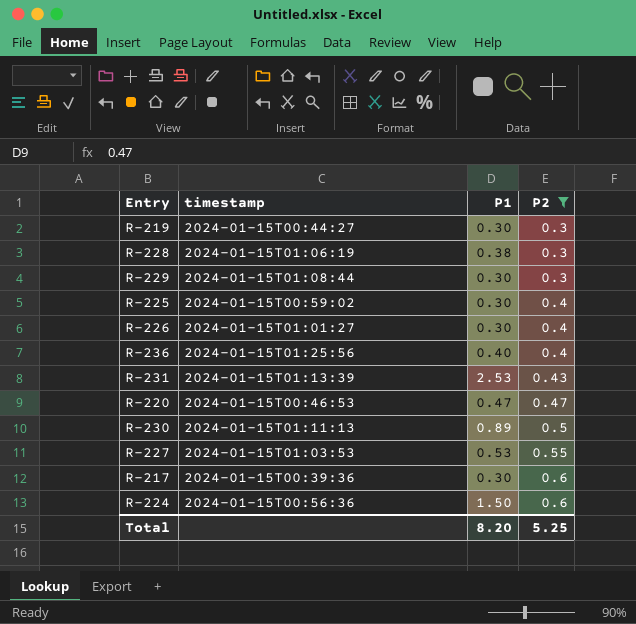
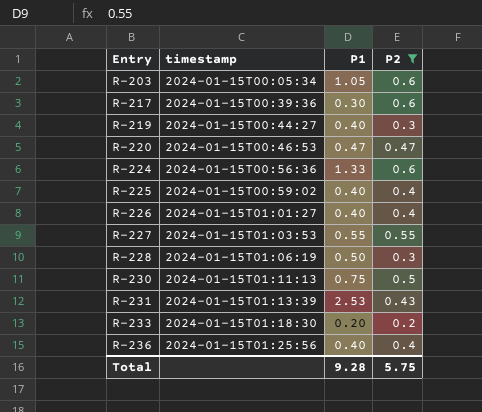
row order: P2 ascending -> Entry ascending
row R-229: 2024-01-15T01:08:44 | 0.30 | 0.3 -> none
row R-203: none -> 2024-01-15T00:05:34 | 1.05 | 0.6
R-219 | P1: 0.30 -> 0.40
R-224 | P1: 1.50 -> 1.33
R-225 | P1: 0.30 -> 0.40
R-226 | P1: 0.30 -> 0.40
R-227 | P1: 0.53 -> 0.55
R-228 | P1: 0.38 -> 0.50
R-230 | P1: 0.89 -> 0.75
row R-233: none -> 2024-01-15T01:18:30 | 0.20 | 0.2
Total | P1: 8.20 -> 9.28
Total | P2: 5.25 -> 5.75

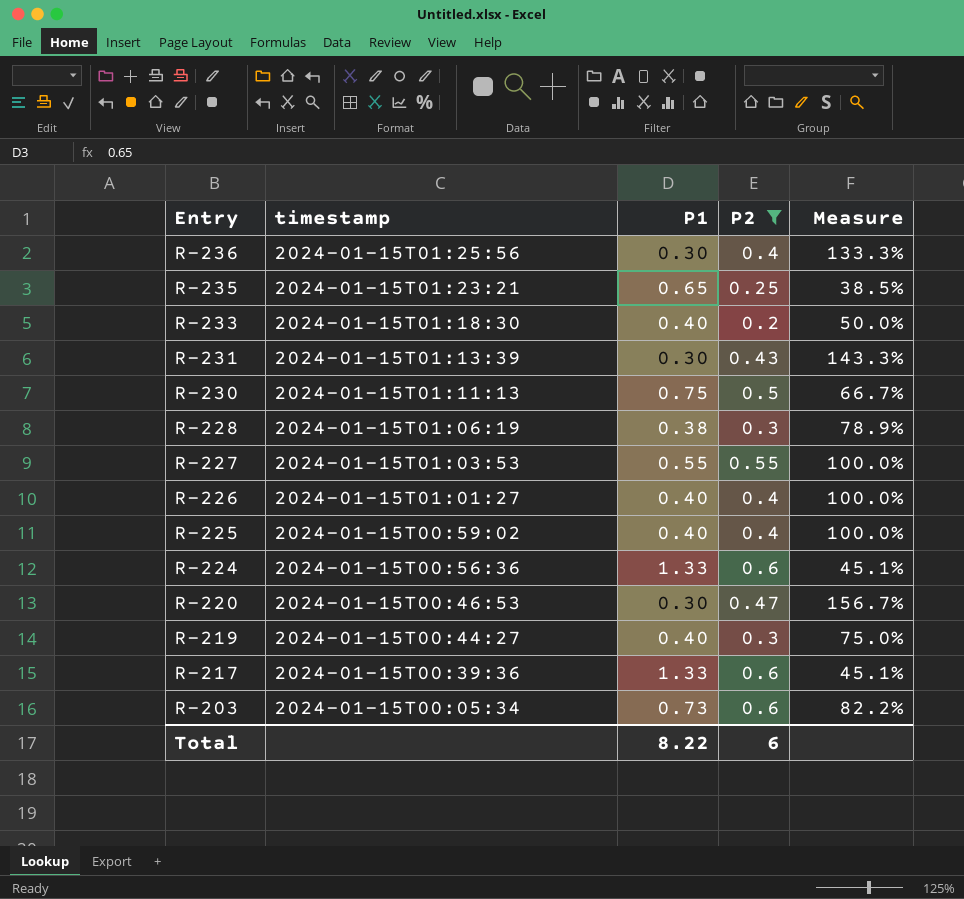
row order: Entry ascending -> Entry descending
column Measure | formula: none -> [P2] / [P1]
R-236 | P1: 0.40 -> 0.30
row R-235: none -> 2024-01-15T01:23:21 | 0.65 | 0.25 | 38.5%
R-233 | P1: 0.20 -> 0.40
R-231 | P1: 2.53 -> 0.30
R-228 | P1: 0.50 -> 0.38
R-220 | P1: 0.47 -> 0.30
R-217 | P1: 0.30 -> 1.33
R-203 | P1: 1.05 -> 0.73
Total | P1: 9.28 -> 8.22
Total | P2: 5.75 -> 6

